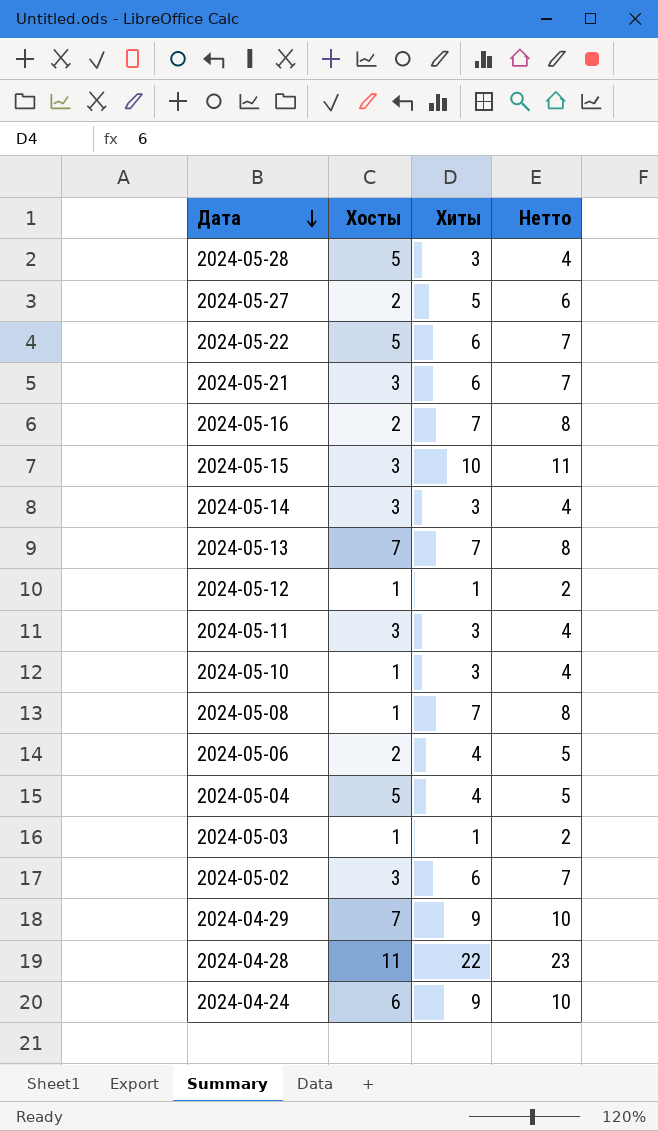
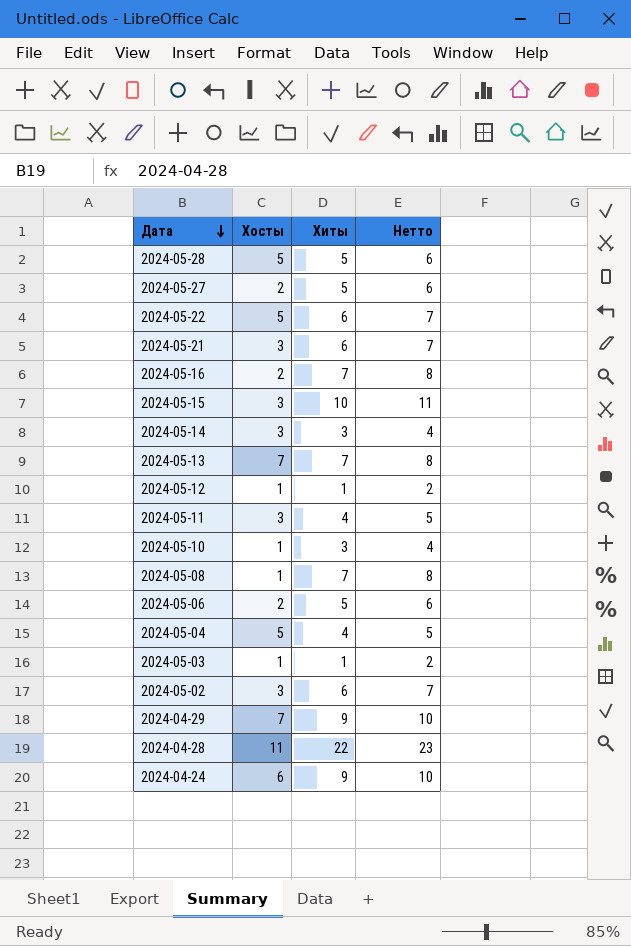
2024-05-28 | Хиты: 3 -> 5
2024-05-28 | Нетто: 4 -> 6
2024-05-11 | Хиты: 3 -> 4
2024-05-11 | Нетто: 4 -> 5
2024-05-06 | Хиты: 4 -> 5
2024-05-06 | Нетто: 5 -> 6

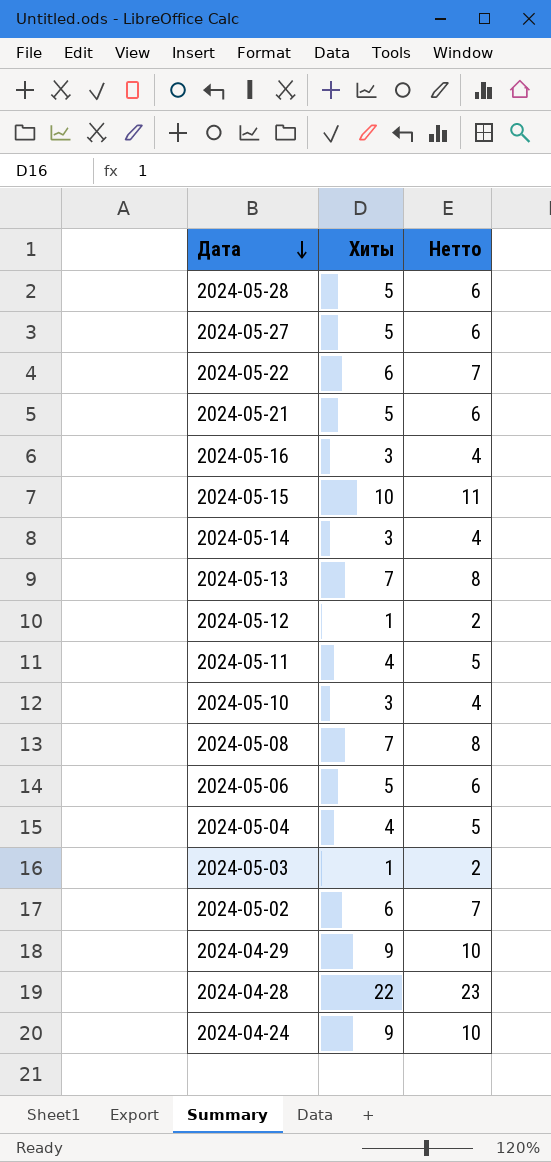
column Хосты | position: 2 -> none
2024-05-21 | Хиты: 6 -> 5
2024-05-21 | Нетто: 7 -> 6
2024-05-16 | Хиты: 7 -> 3
2024-05-16 | Нетто: 8 -> 4

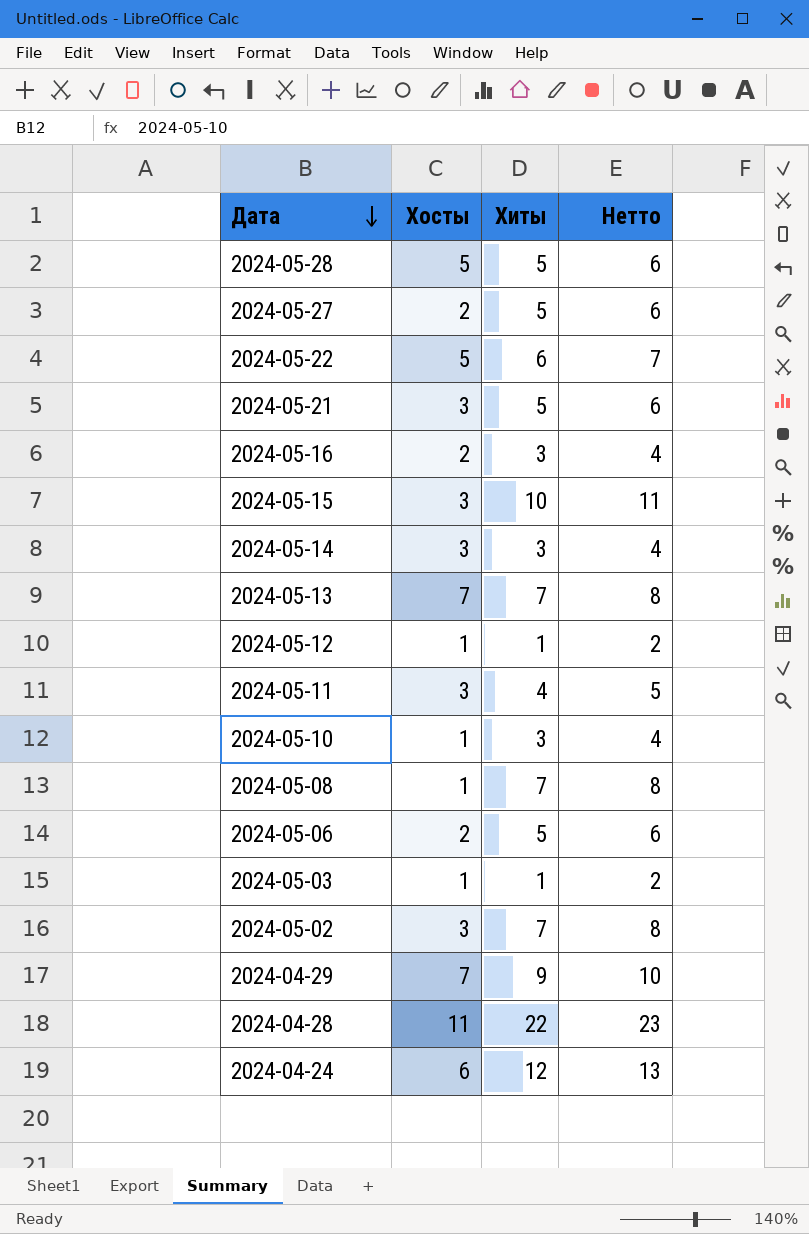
column Хосты | position: none -> 2
row 2024-05-04: 4 | 5 -> none
2024-05-02 | Хиты: 6 -> 7
2024-05-02 | Нетто: 7 -> 8
2024-04-24 | Хиты: 9 -> 12
2024-04-24 | Нетто: 10 -> 13

